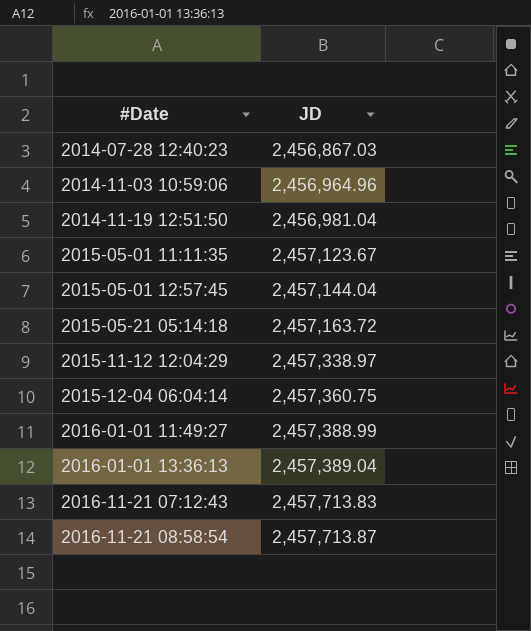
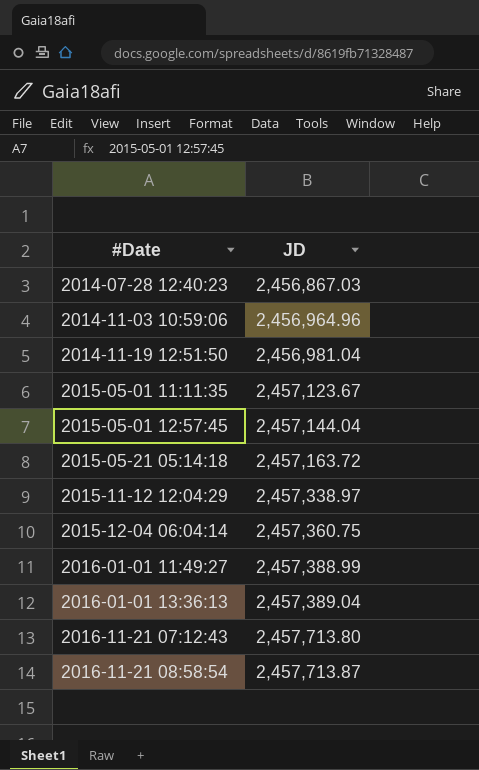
2016-11-21 07:12:43 | JD: 2,457,713.83 -> 2,457,713.80

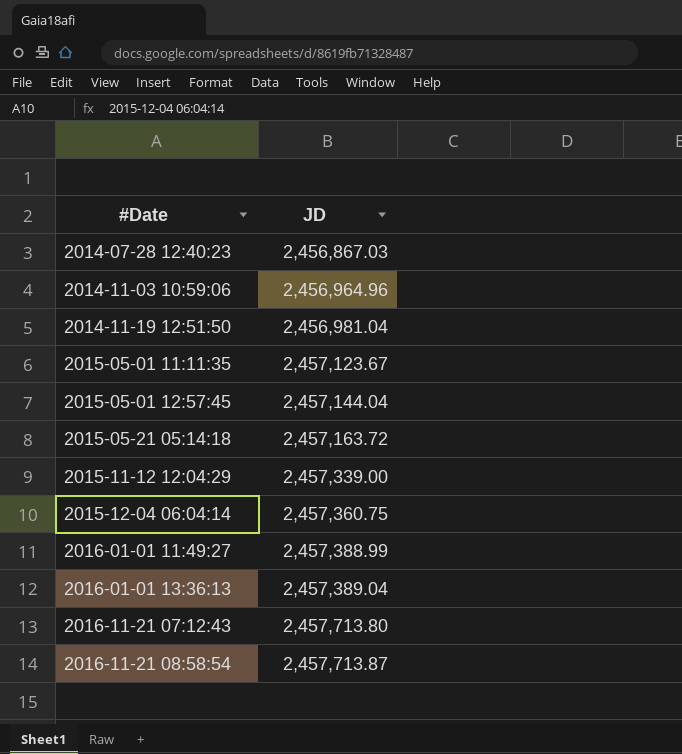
2015-11-12 12:04:29 | JD: 2,457,338.97 -> 2,457,339.00

